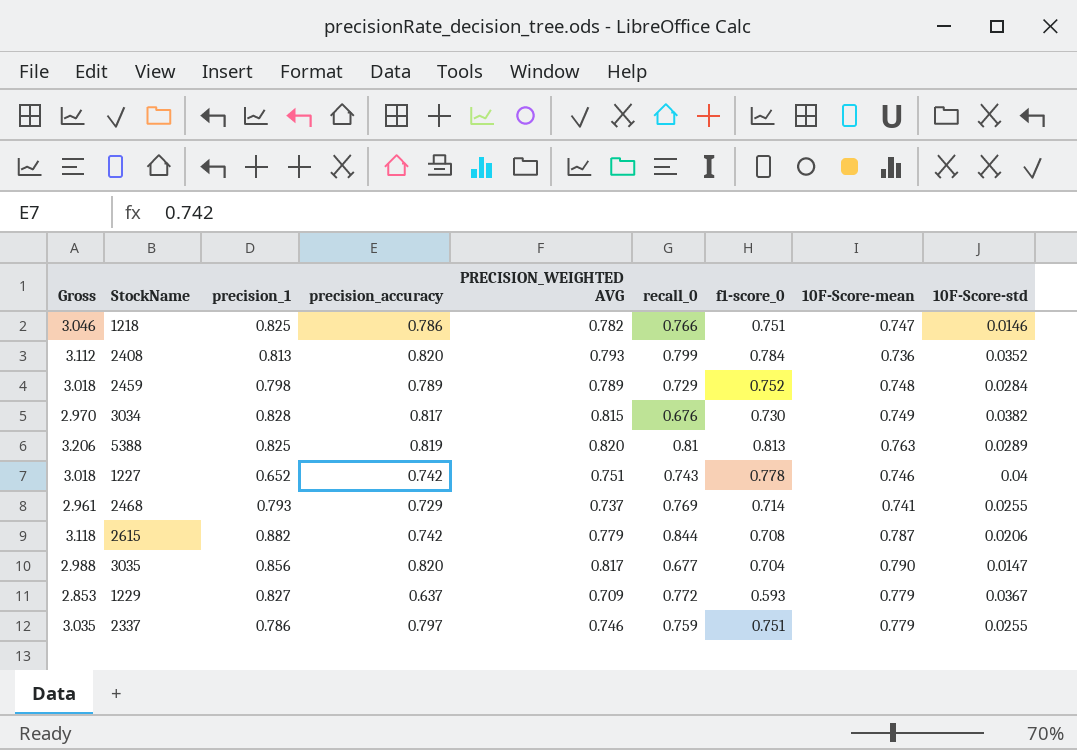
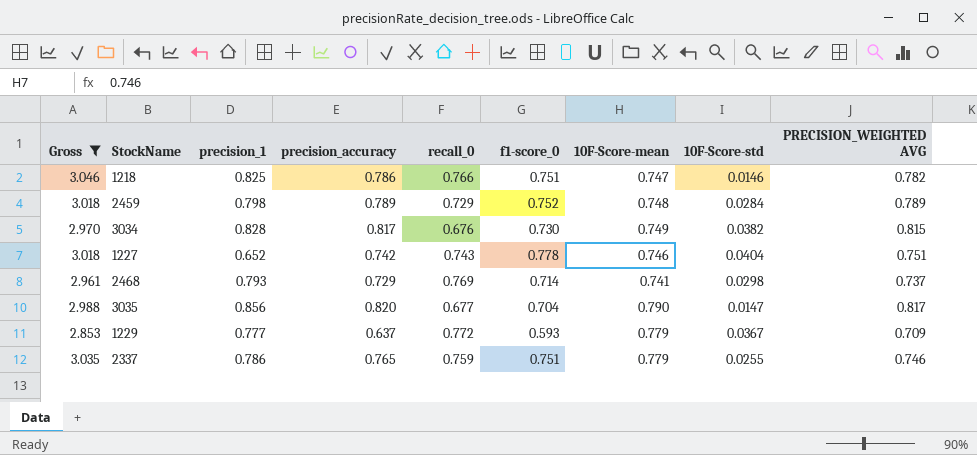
filter: none -> Gross <= 3.046
column PRECISION_WEIGHTED AVG | position: 5 -> 9
1227 | 10F-Score-std: 0.04 -> 0.0404
2468 | 10F-Score-std: 0.0255 -> 0.0298
1229 | precision_1: 0.827 -> 0.777
2337 | precision_accuracy: 0.797 -> 0.765

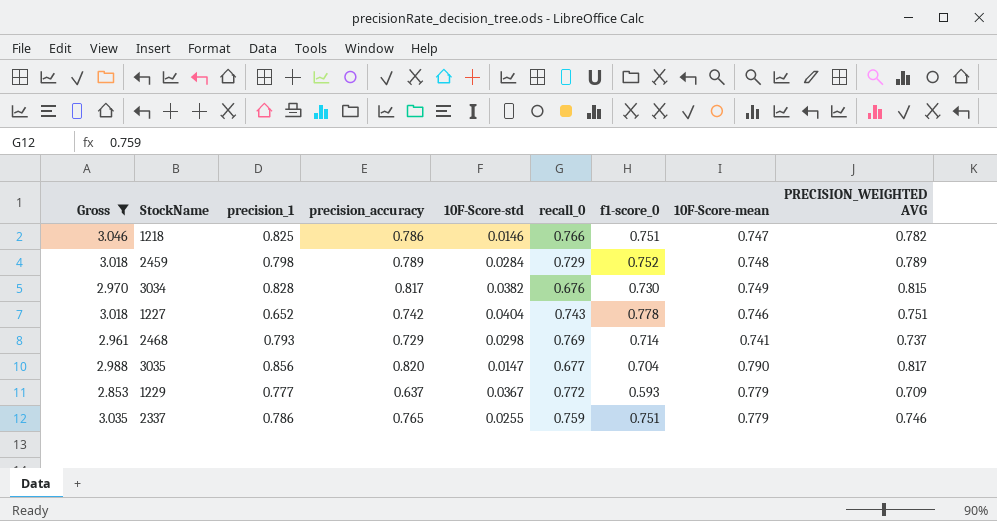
column 10F-Score-std | position: 8 -> 5

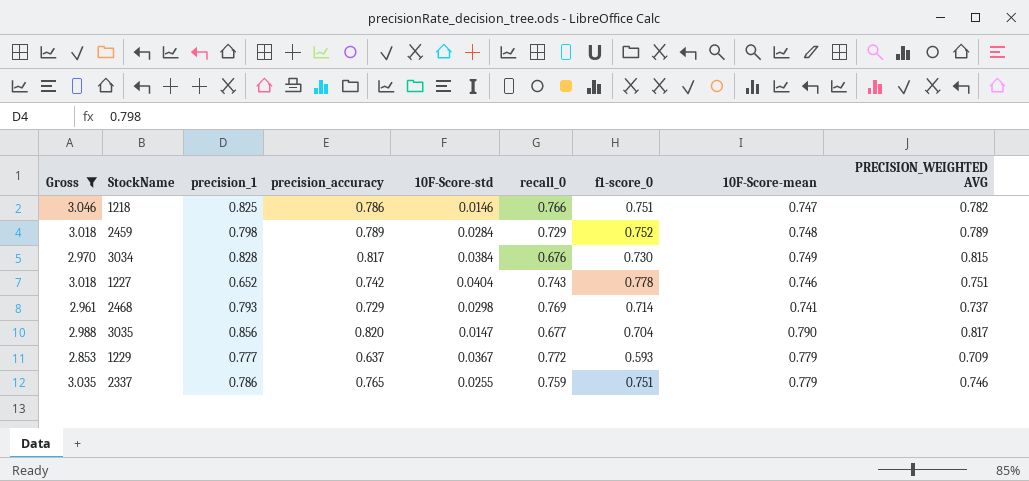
3034 | 10F-Score-std: 0.0382 -> 0.0384

